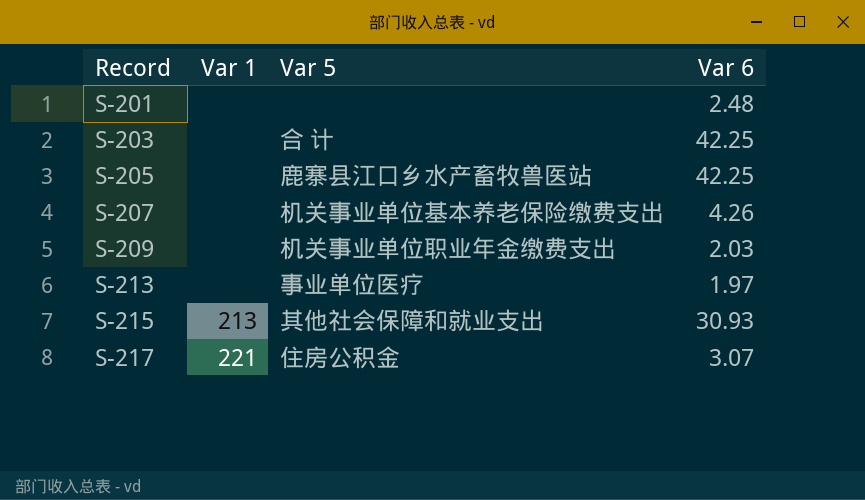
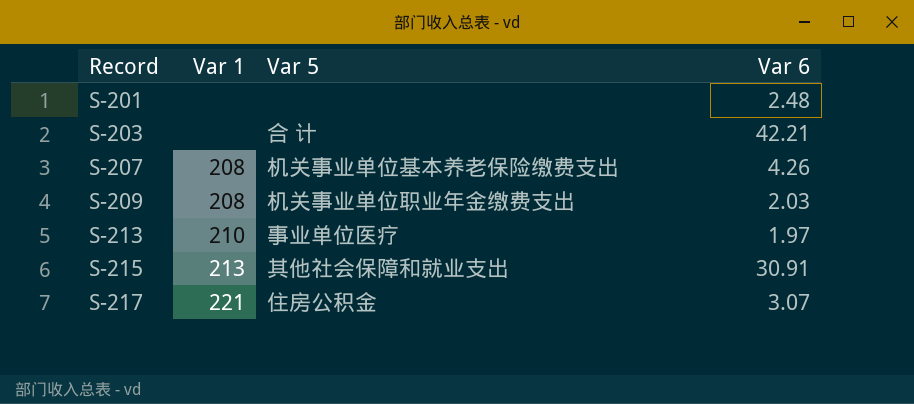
row S-205: none | 鹿寨县江口乡水产畜牧兽医站 | 42.25 -> none
S-203 | Var 6: 42.25 -> 42.21
S-207 | Var 1: none -> 208
S-209 | Var 1: none -> 208
S-213 | Var 1: none -> 210
S-215 | Var 6: 30.93 -> 30.91

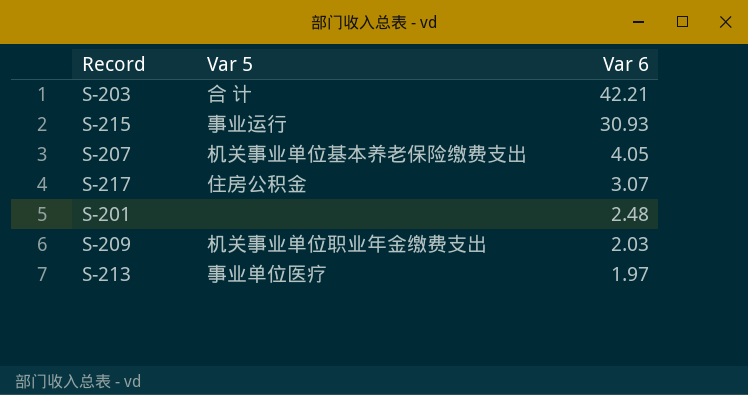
row order: Record ascending -> Var 6 descending
column Var 1 | position: 2 -> none
S-215 | Var 5: 其他社会保障和就业支出 -> 事业运行
S-215 | Var 6: 30.91 -> 30.93
S-207 | Var 6: 4.26 -> 4.05

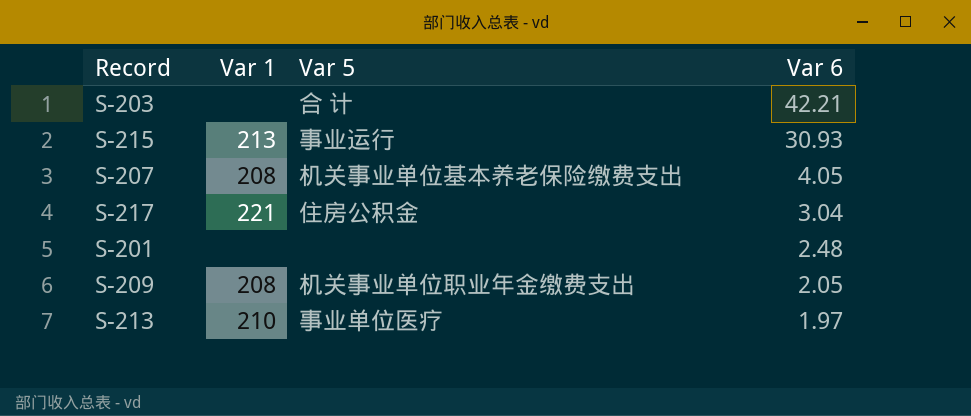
column Var 1 | position: none -> 2
S-217 | Var 6: 3.07 -> 3.04
S-209 | Var 6: 2.03 -> 2.05

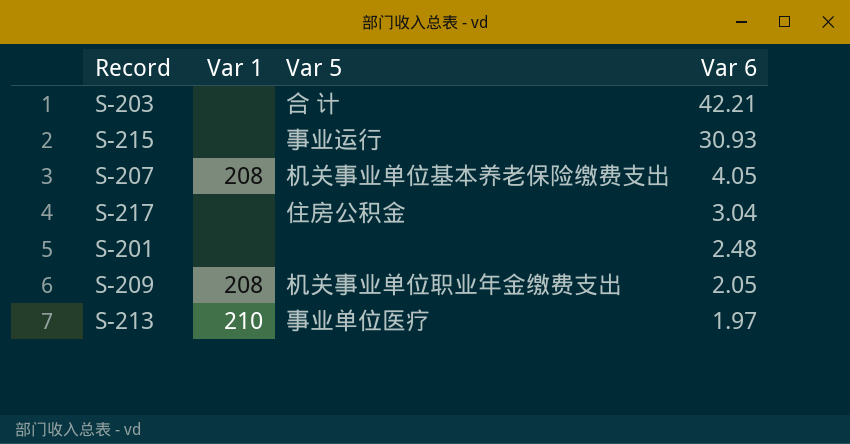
S-215 | Var 1: 213 -> none
S-217 | Var 1: 221 -> none

